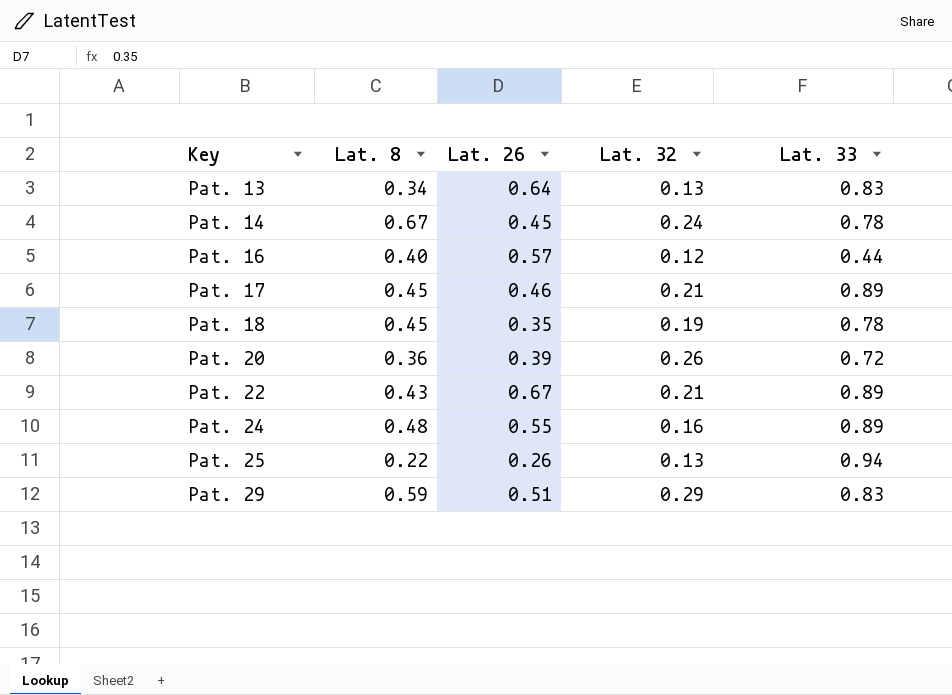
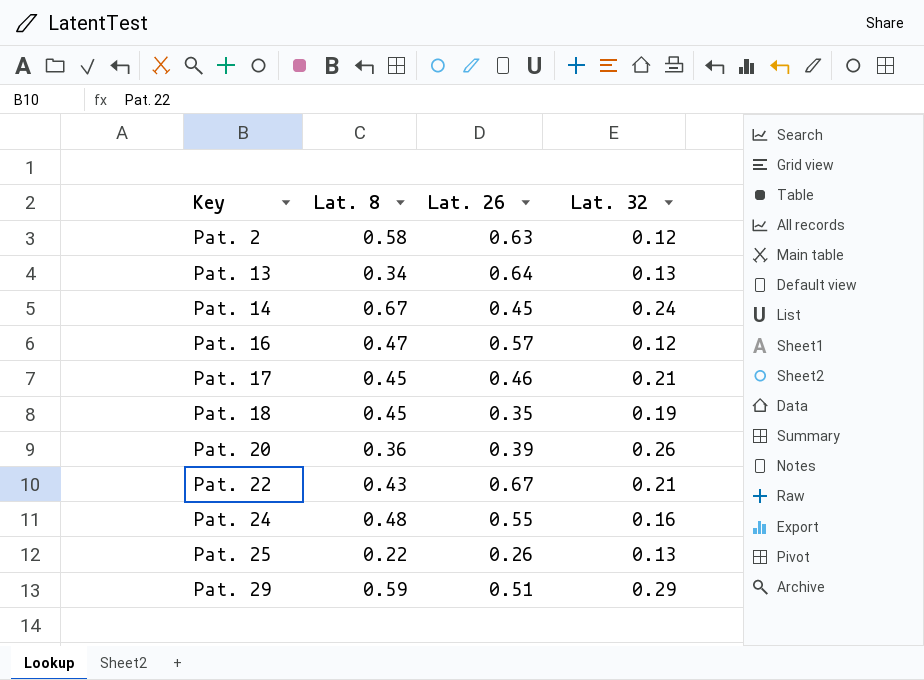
column Lat. 33 | position: 5 -> none
row Pat. 2: none -> 0.58 | 0.63 | 0.12
Pat. 16 | Lat. 8: 0.40 -> 0.47

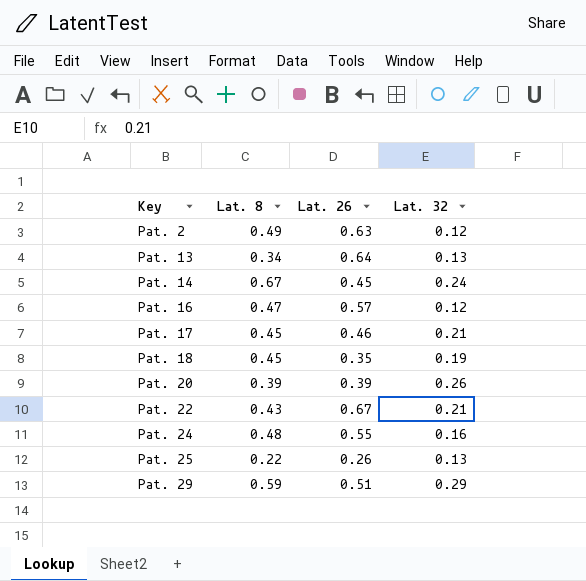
Pat. 2 | Lat. 8: 0.58 -> 0.49
Pat. 20 | Lat. 8: 0.36 -> 0.39

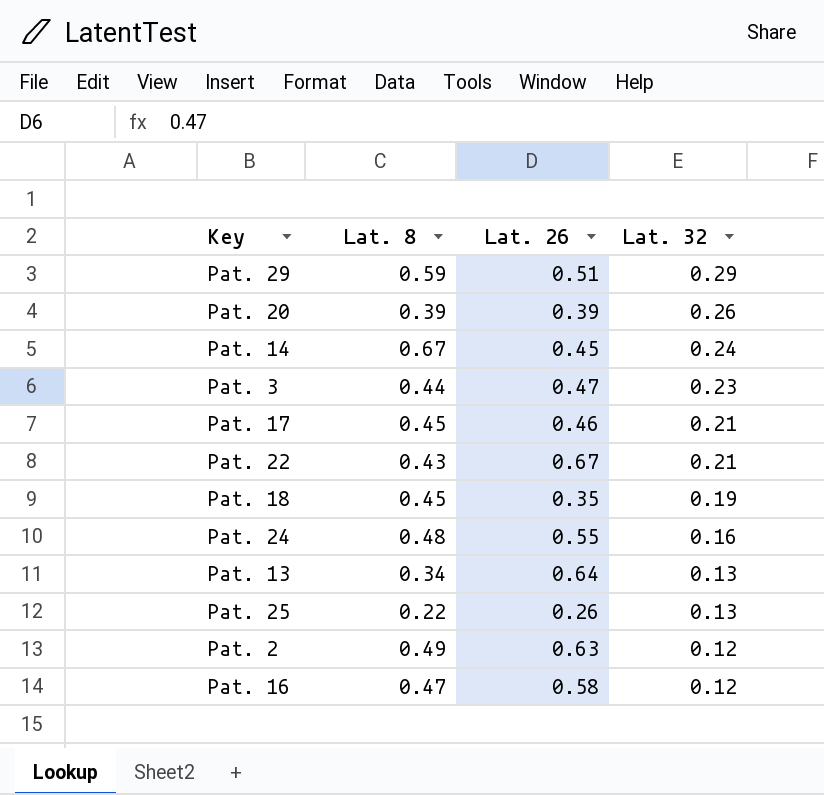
row order: Key ascending -> Lat. 32 descending
row Pat. 3: none -> 0.44 | 0.47 | 0.23
Pat. 16 | Lat. 26: 0.57 -> 0.58

